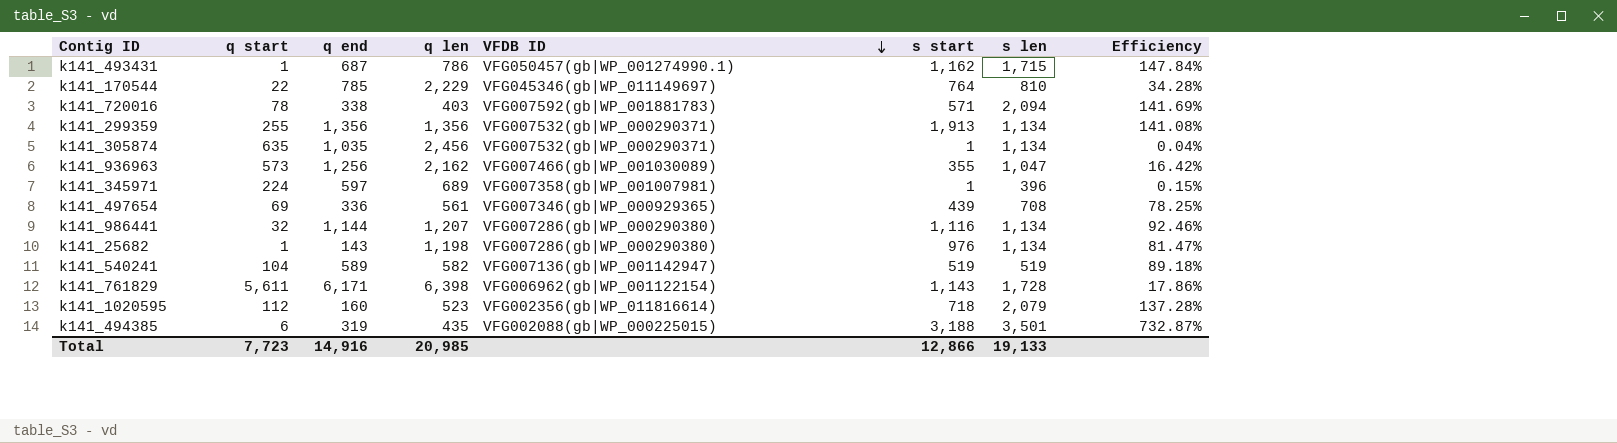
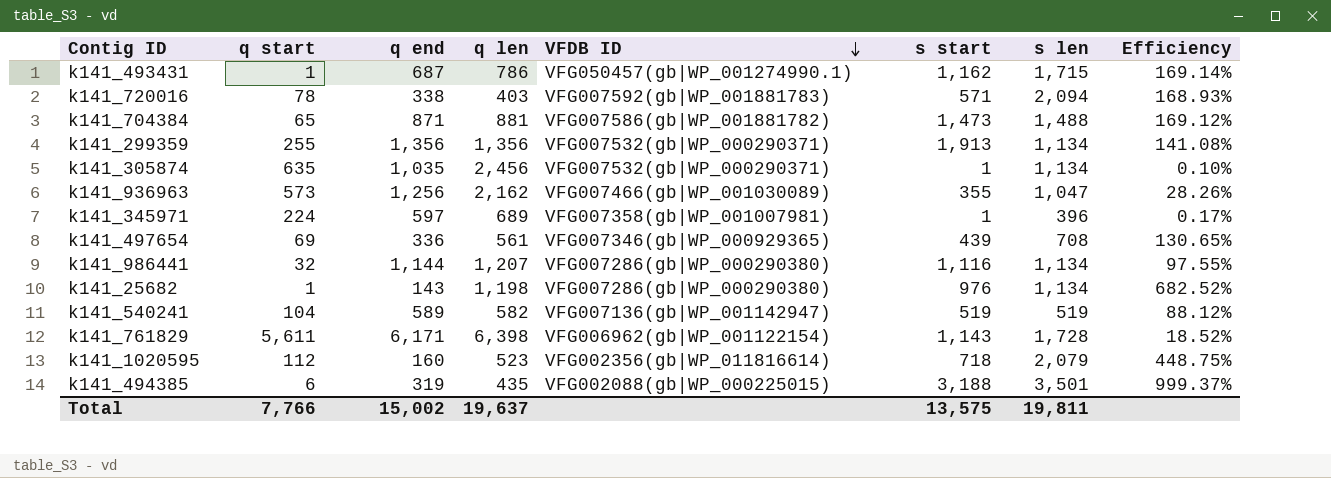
column Efficiency | formula: [s start] / [q len] -> [s start] / [q end]
row k141_170544: 22 | 785 | 2,229 | VFG045346(gb|WP_011149697) | 764 | 810 | 34.28% -> none
row k141_704384: none -> 65 | 871 | 881 | VFG007586(gb|WP_001881782) | 1,473 | 1,488 | 169.12%
Total | q start: 7,723 -> 7,766
Total | q end: 14,916 -> 15,002
Total | q len: 20,985 -> 19,637
Total | s start: 12,866 -> 13,575
Total | s len: 19,133 -> 19,811

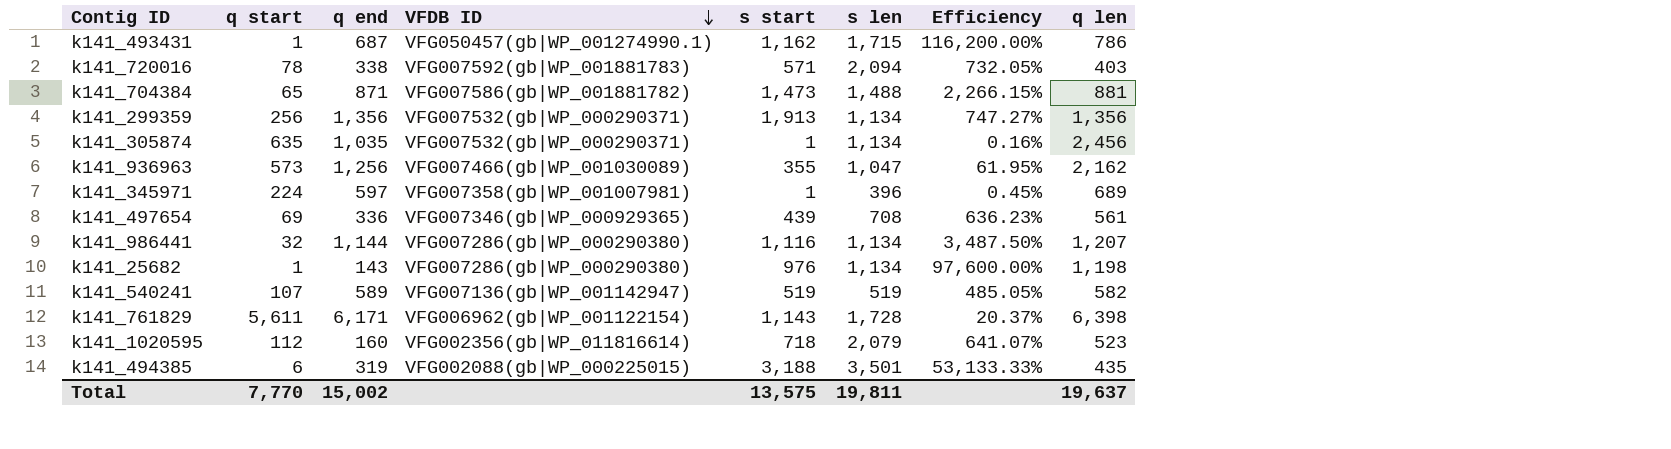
column Efficiency | formula: [s start] / [q end] -> [s start] / [q start]
column q len | position: 4 -> 8
k141_299359 | q start: 255 -> 256
k141_540241 | q start: 104 -> 107
Total | q start: 7,766 -> 7,770

